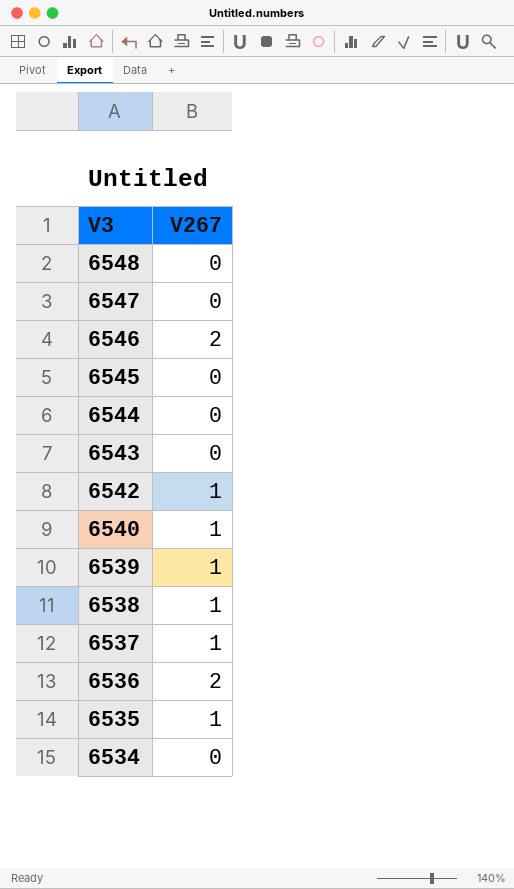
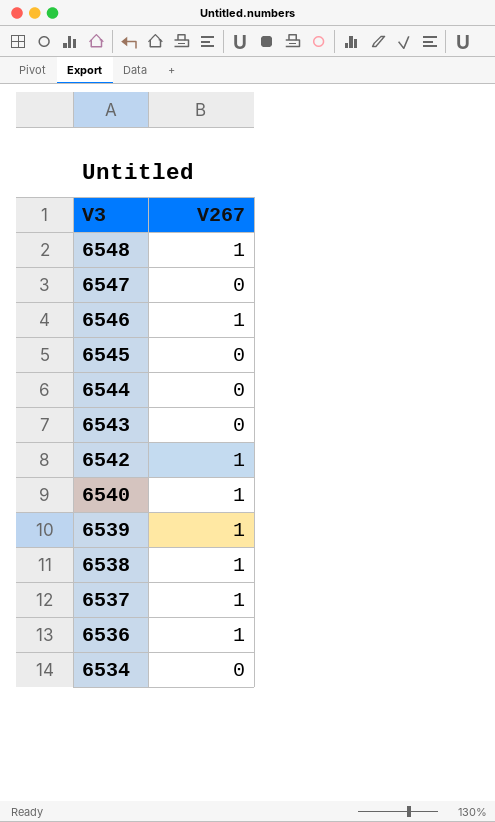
row 6535: 1 -> none
6548 | V267: 0 -> 1
6546 | V267: 2 -> 1
6536 | V267: 2 -> 1

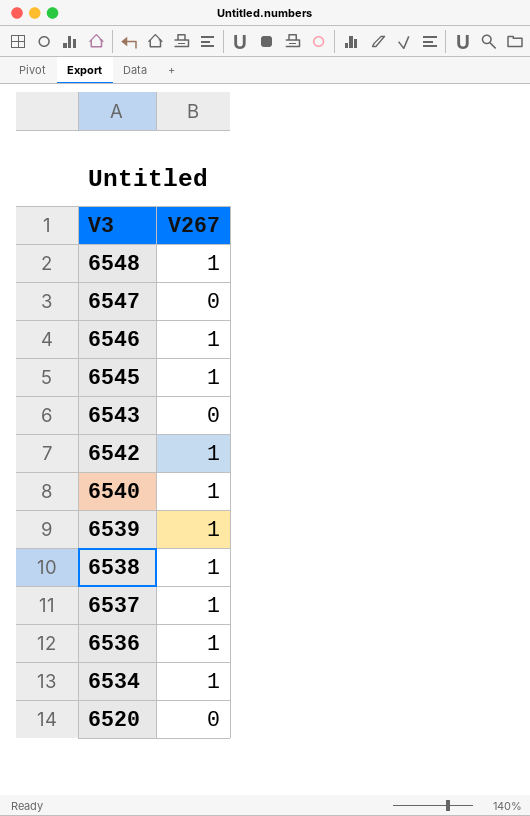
row 6544: 0 -> none
6545 | V267: 0 -> 1
6534 | V267: 0 -> 1
row 6520: none -> 0

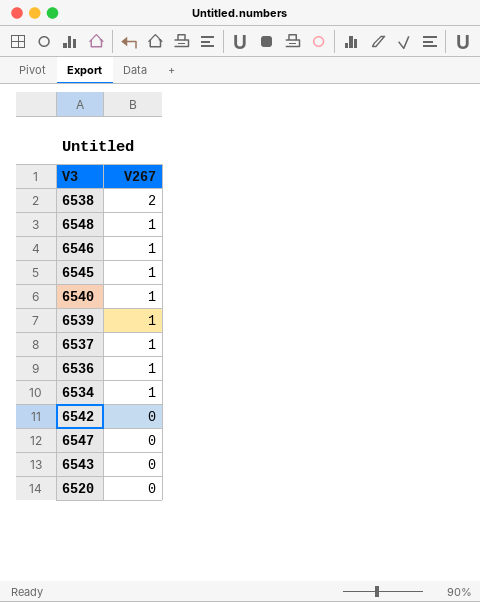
row order: V3 descending -> V267 descending
6538 | V267: 1 -> 2
6542 | V267: 1 -> 0

